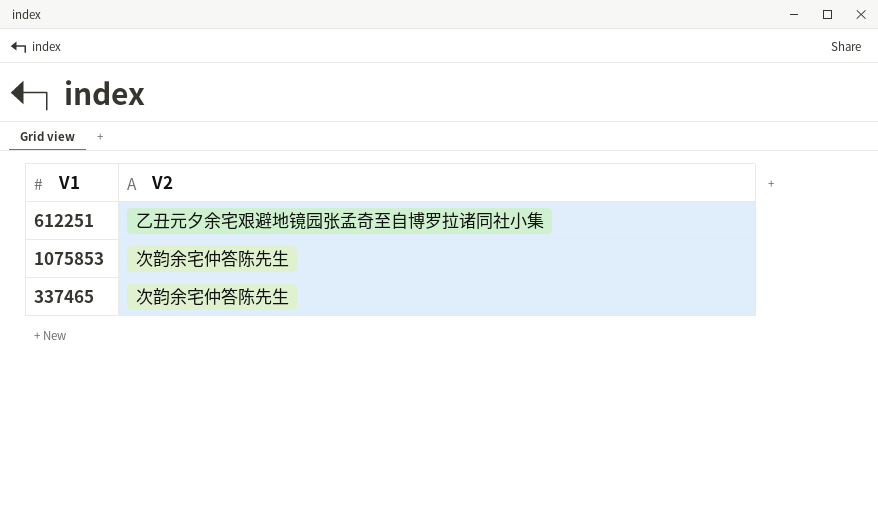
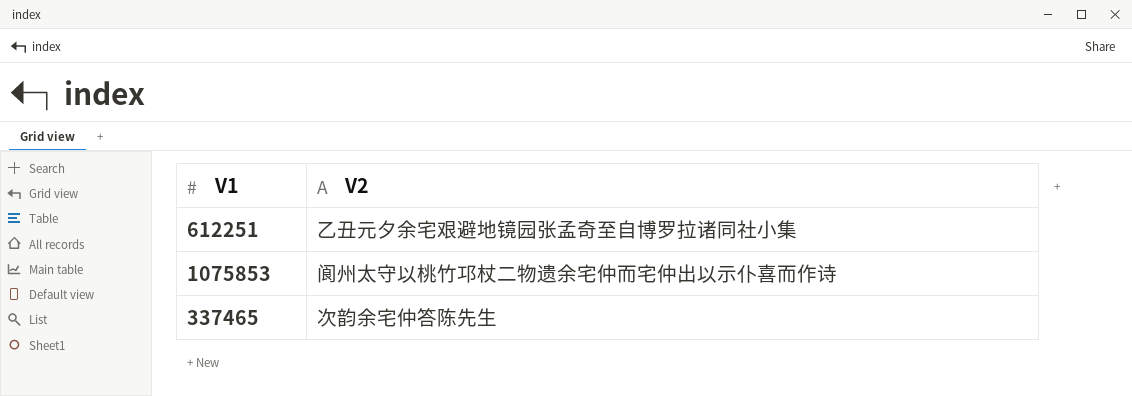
1075853 | V2: 次韵余宅仲答陈先生 -> 阆州太守以桃竹邛杖二物遗余宅仲而宅仲出以示仆喜而作诗

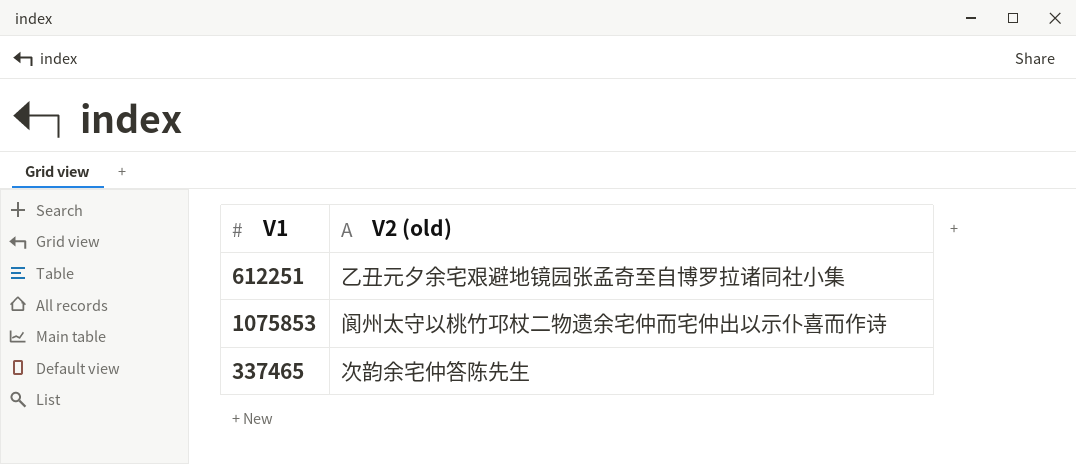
column name: V2 -> V2 (old)

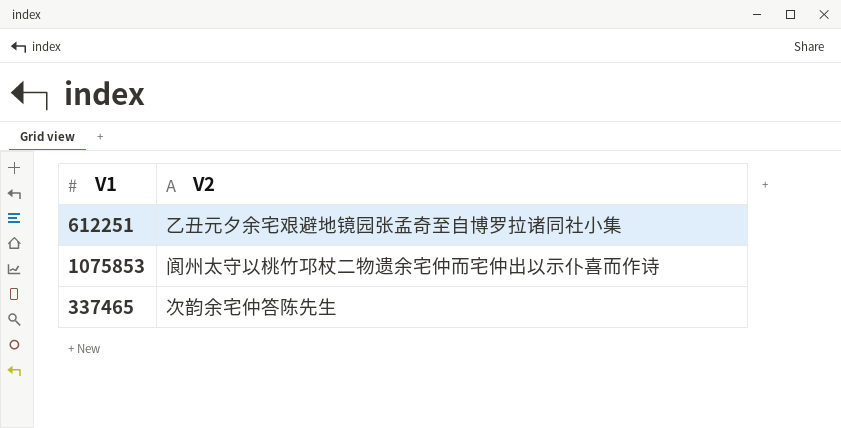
column name: V2 (old) -> V2

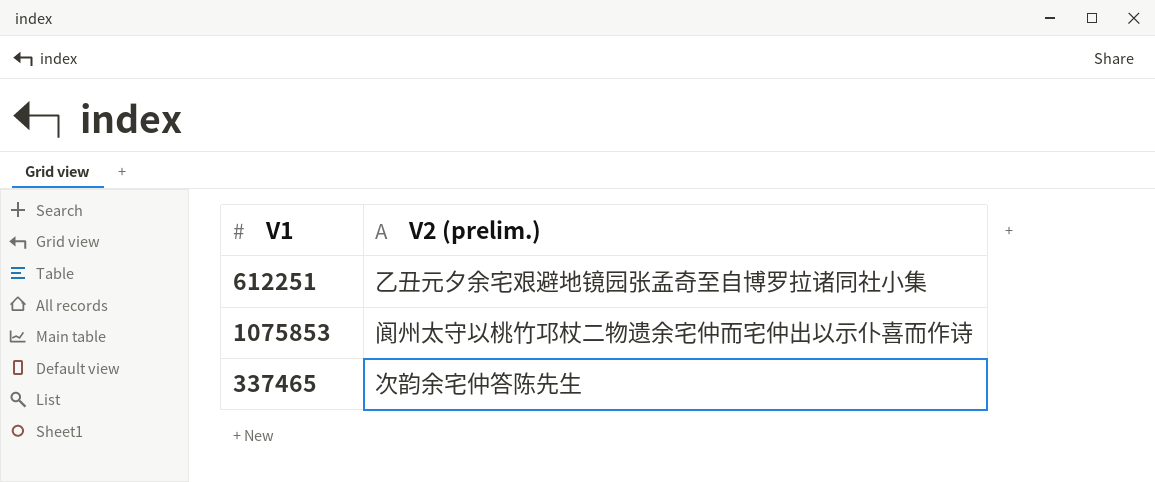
column name: V2 -> V2 (prelim.)

